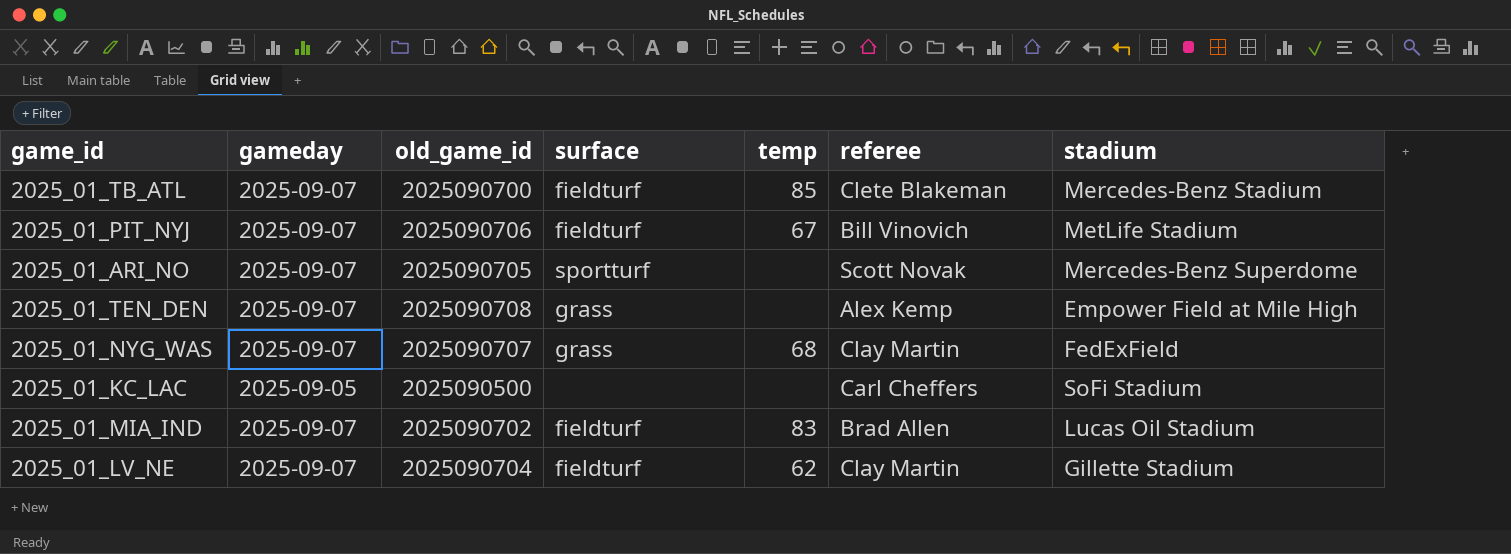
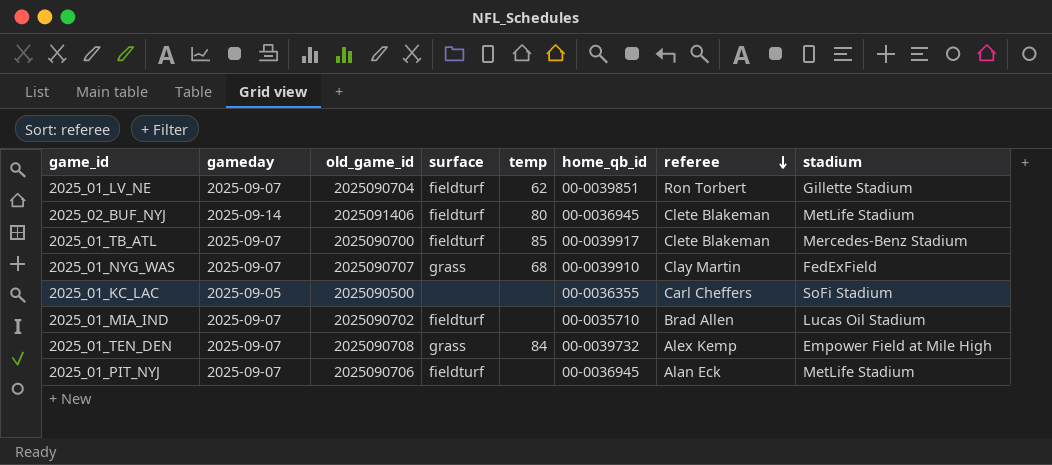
row order: none -> referee descending
column home_qb_id | position: none -> 6
row 2025_01_ARI_NO: 2025-09-07 | 2025090705 | sportturf | none | Scott Novak | Mercedes-Benz Superdome -> none
2025_01_LV_NE | referee: Clay Martin -> Ron Torbert
row 2025_02_BUF_NYJ: none -> 2025-09-14 | 2025091406 | fieldturf | 80 | 00-0036945 | Clete Blakeman | MetLife Stadium
2025_01_MIA_IND | temp: 83 -> none
2025_01_TEN_DEN | temp: none -> 84
2025_01_PIT_NYJ | temp: 67 -> none
2025_01_PIT_NYJ | referee: Bill Vinovich -> Alan Eck

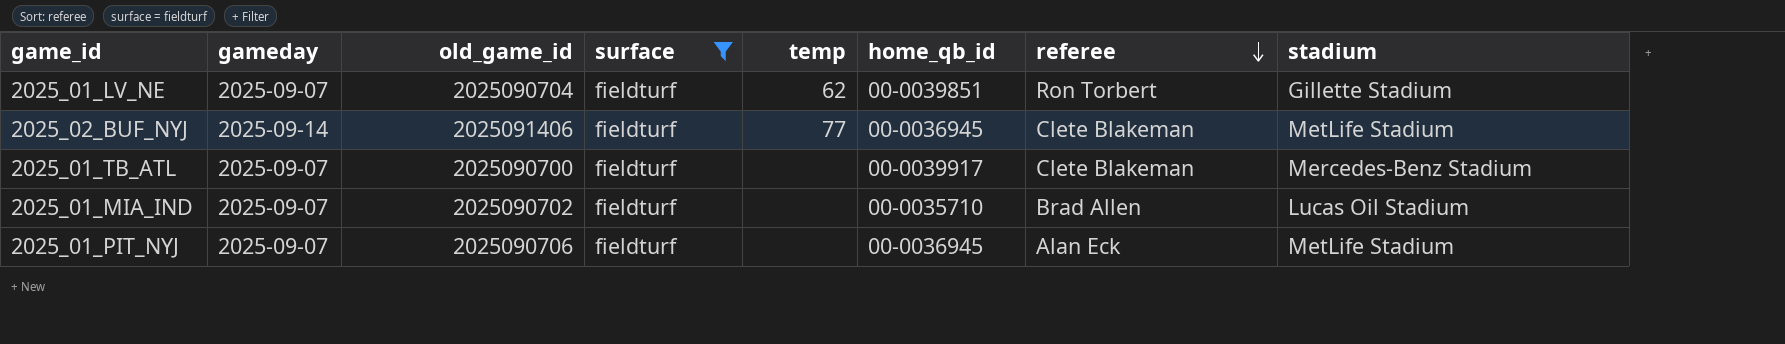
filter: none -> surface = fieldturf
2025_02_BUF_NYJ | temp: 80 -> 77
2025_01_TB_ATL | temp: 85 -> none

